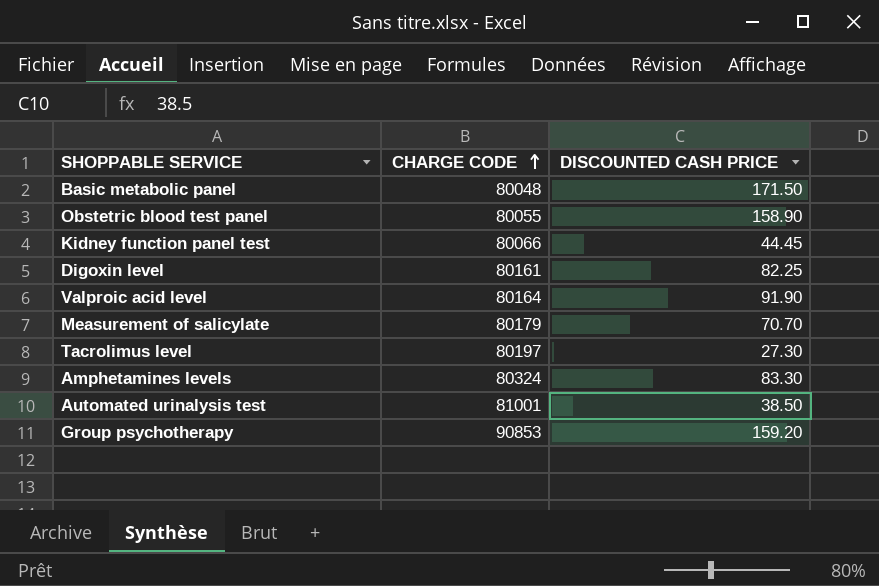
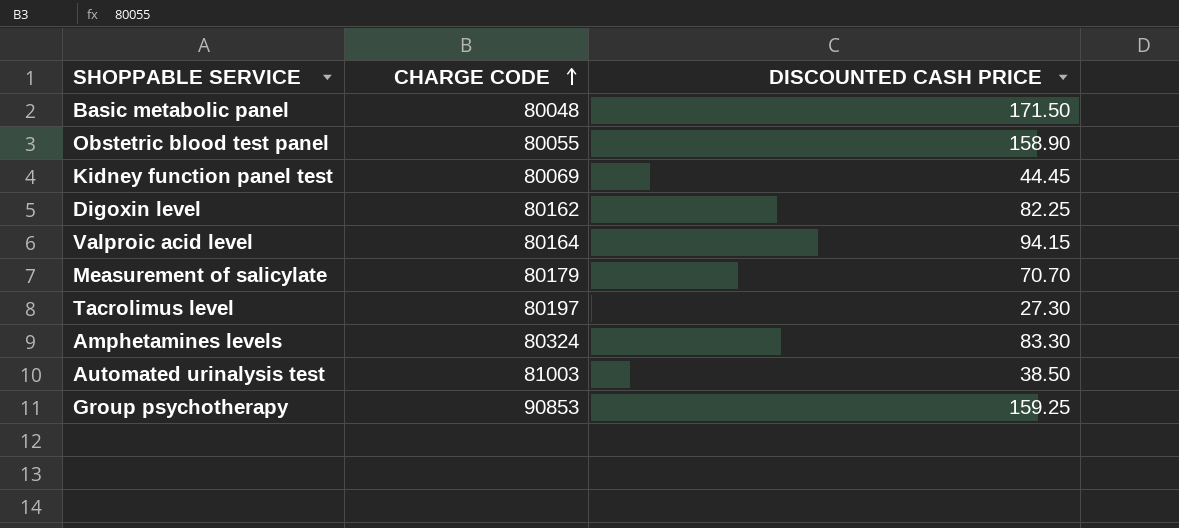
Kidney function panel test | CHARGE CODE: 80066 -> 80069
Digoxin level | CHARGE CODE: 80161 -> 80162
Valproic acid level | DISCOUNTED CASH PRICE: 91.90 -> 94.15
Automated urinalysis test | CHARGE CODE: 81001 -> 81003
Group psychotherapy | DISCOUNTED CASH PRICE: 159.20 -> 159.25

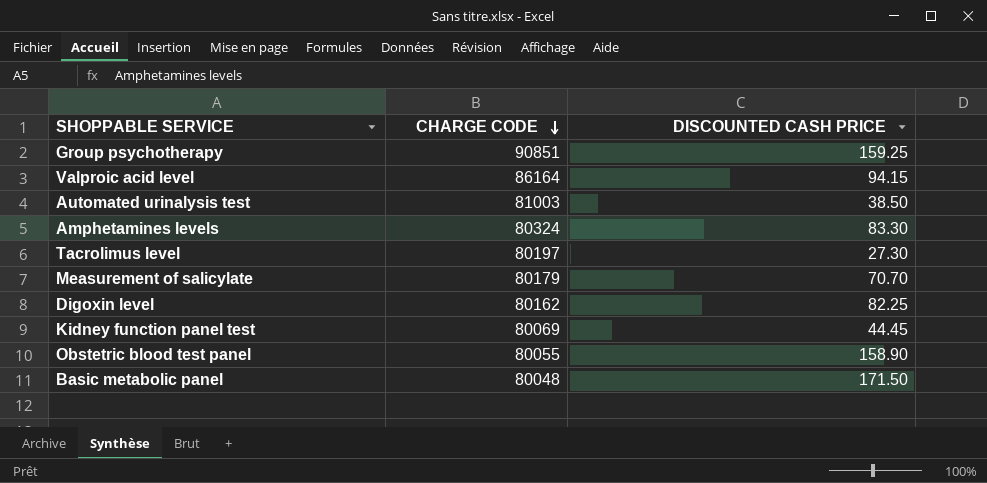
row order: CHARGE CODE ascending -> CHARGE CODE descending
Group psychotherapy | CHARGE CODE: 90853 -> 90851
Valproic acid level | CHARGE CODE: 80164 -> 86164

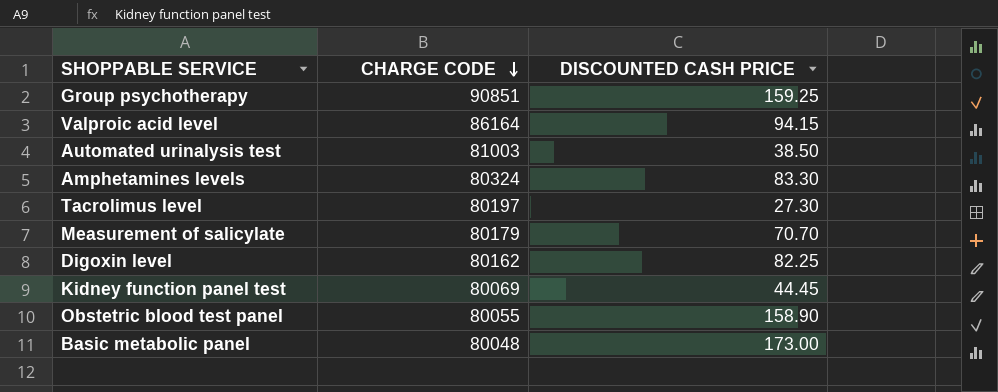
Basic metabolic panel | DISCOUNTED CASH PRICE: 171.50 -> 173.00

